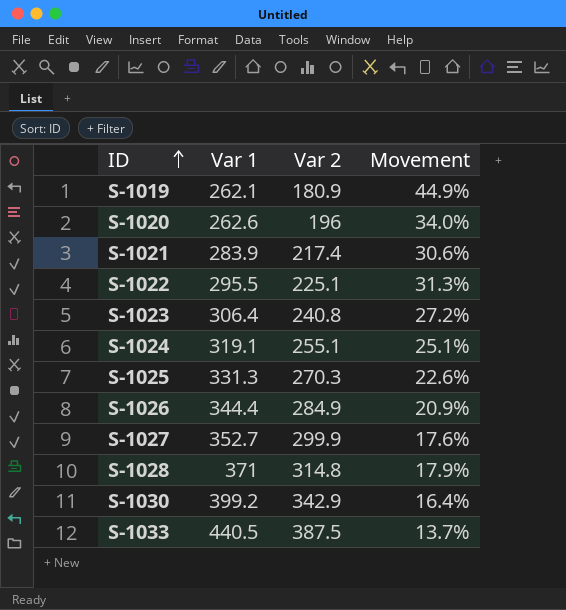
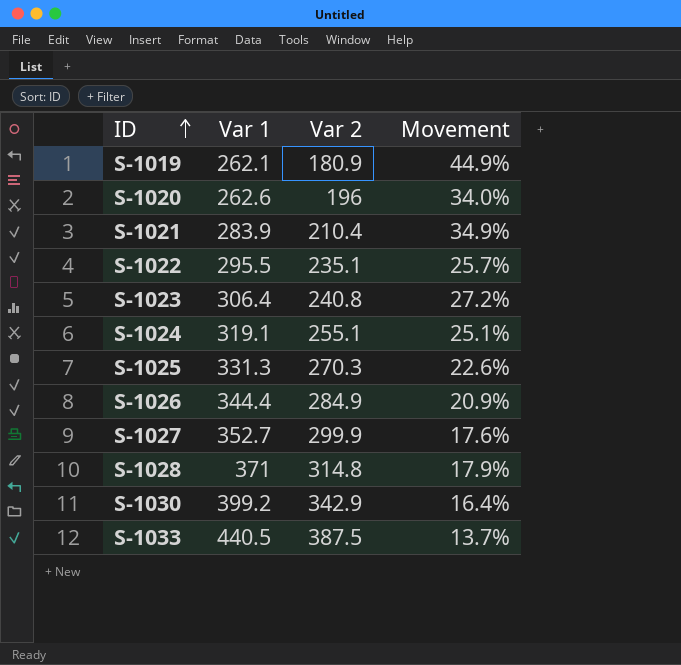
S-1021 | Var 2: 217.4 -> 210.4
S-1021 | Movement: 30.6% -> 34.9%
S-1022 | Var 2: 225.1 -> 235.1
S-1022 | Movement: 31.3% -> 25.7%

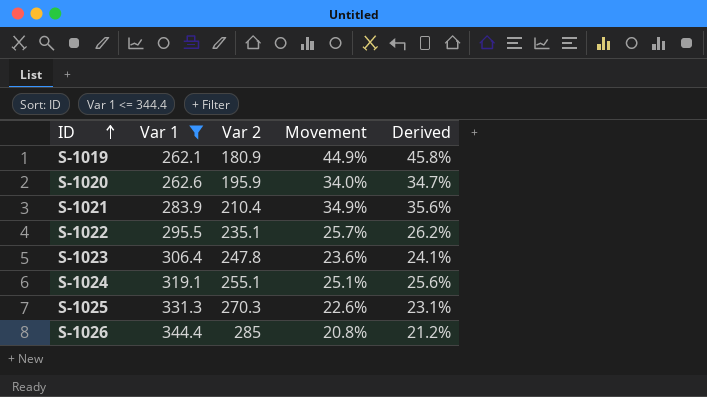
filter: none -> Var 1 <= 344.4
column Derived | formula: none -> [Movement] * 1.02
S-1020 | Var 2: 196 -> 195.9
S-1023 | Var 2: 240.8 -> 247.8
S-1023 | Movement: 27.2% -> 23.6%
S-1026 | Var 2: 284.9 -> 285
S-1026 | Movement: 20.9% -> 20.8%

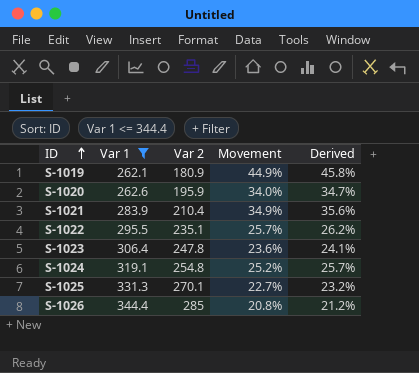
S-1024 | Var 2: 255.1 -> 254.8
S-1024 | Movement: 25.1% -> 25.2%
S-1024 | Derived: 25.6% -> 25.7%
S-1025 | Var 2: 270.3 -> 270.1
S-1025 | Movement: 22.6% -> 22.7%
S-1025 | Derived: 23.1% -> 23.2%

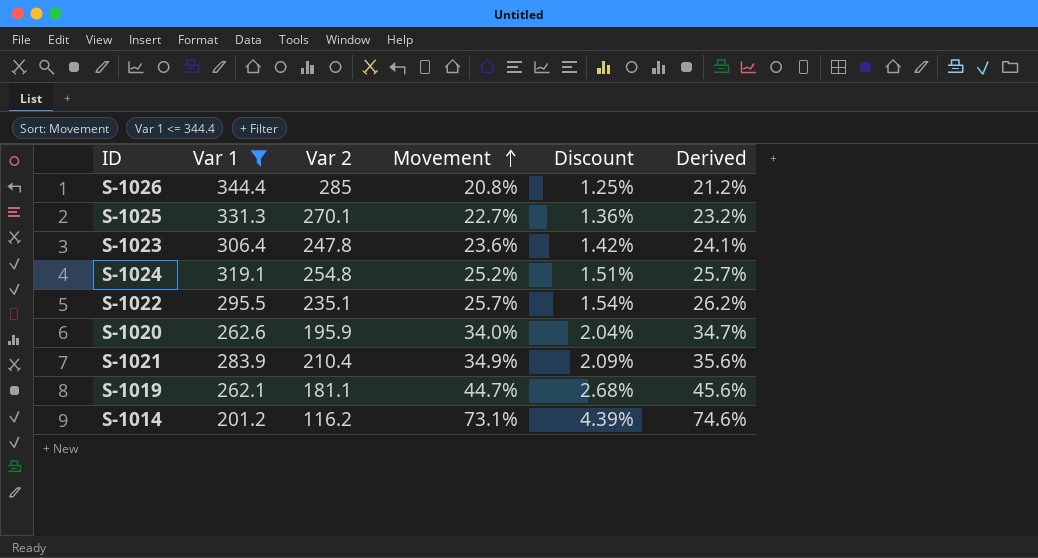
row order: ID ascending -> Movement ascending
column Discount | formula: none -> [Movement] * 0.06
S-1019 | Var 2: 180.9 -> 181.1
S-1019 | Movement: 44.9% -> 44.7%
S-1019 | Derived: 45.8% -> 45.6%
row S-1014: none -> 201.2 | 116.2 | 73.1% | 4.39% | 74.6%

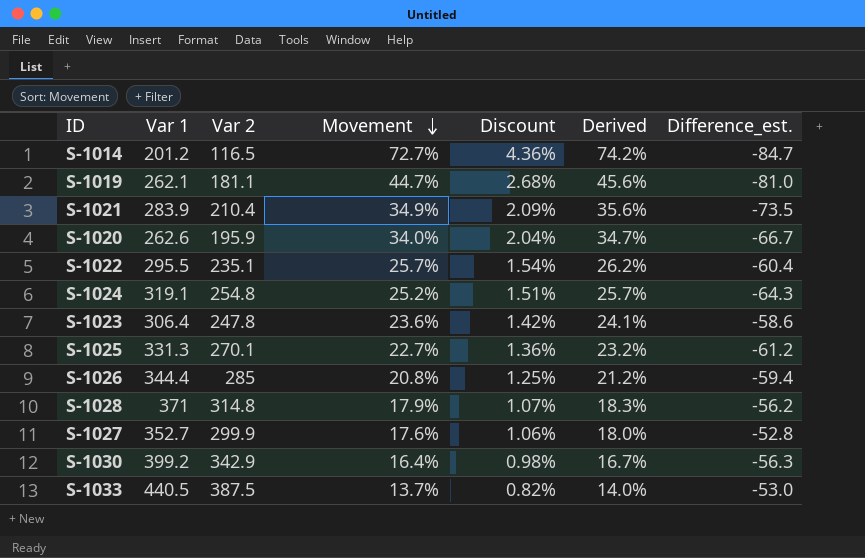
filter: Var 1 <= 344.4 -> none
row order: Movement ascending -> Movement descending
column Difference_est. | formula: none -> [Var 2] - [Var 1]
S-1014 | Var 2: 116.2 -> 116.5
S-1014 | Movement: 73.1% -> 72.7%
S-1014 | Discount: 4.39% -> 4.36%
S-1014 | Derived: 74.6% -> 74.2%

